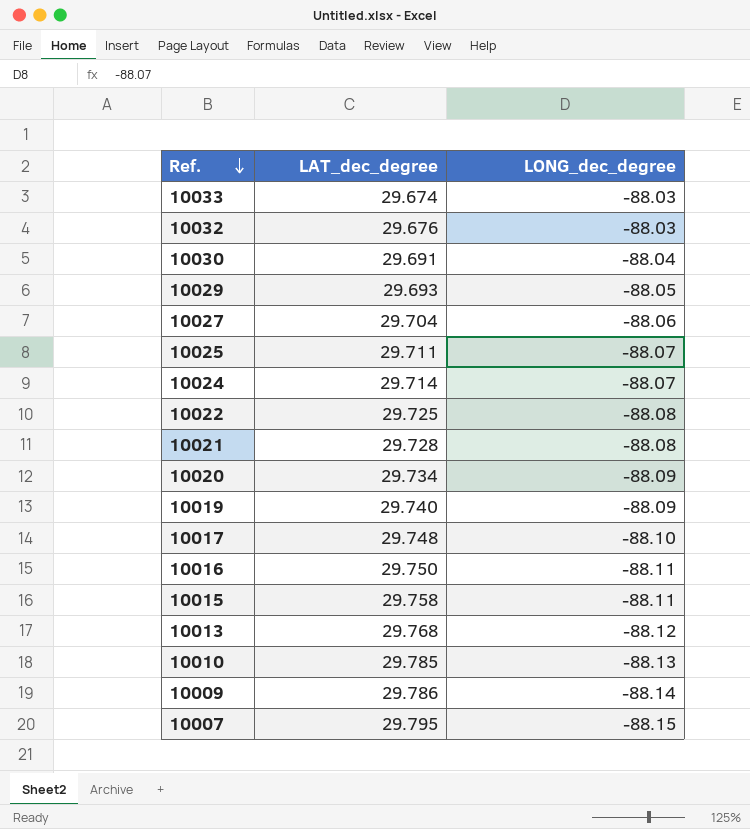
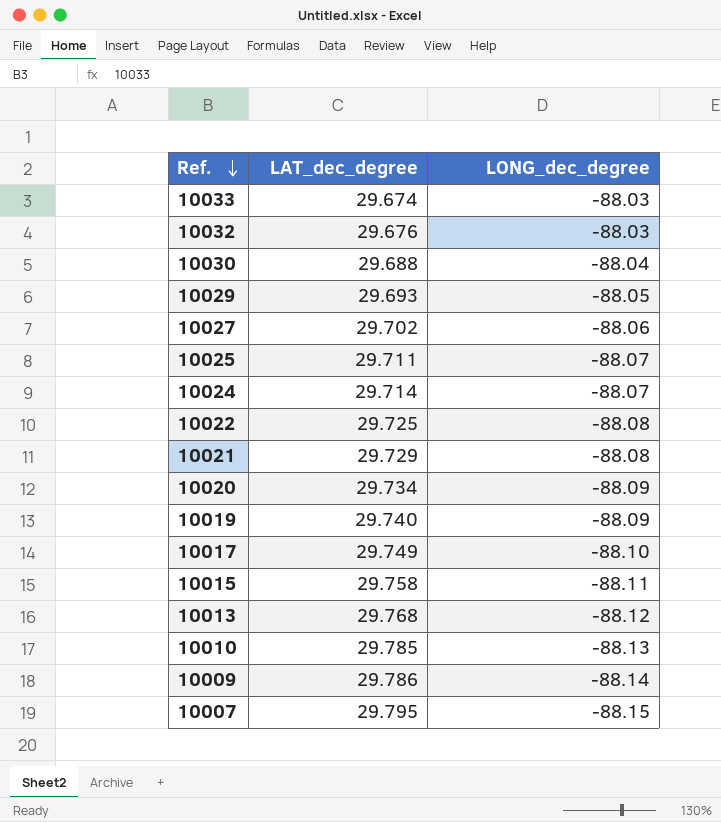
row 10016: 29.750 | -88.11 -> none
10030 | LAT_dec_degree: 29.691 -> 29.688
10027 | LAT_dec_degree: 29.704 -> 29.702
10021 | LAT_dec_degree: 29.728 -> 29.729
10017 | LAT_dec_degree: 29.748 -> 29.749

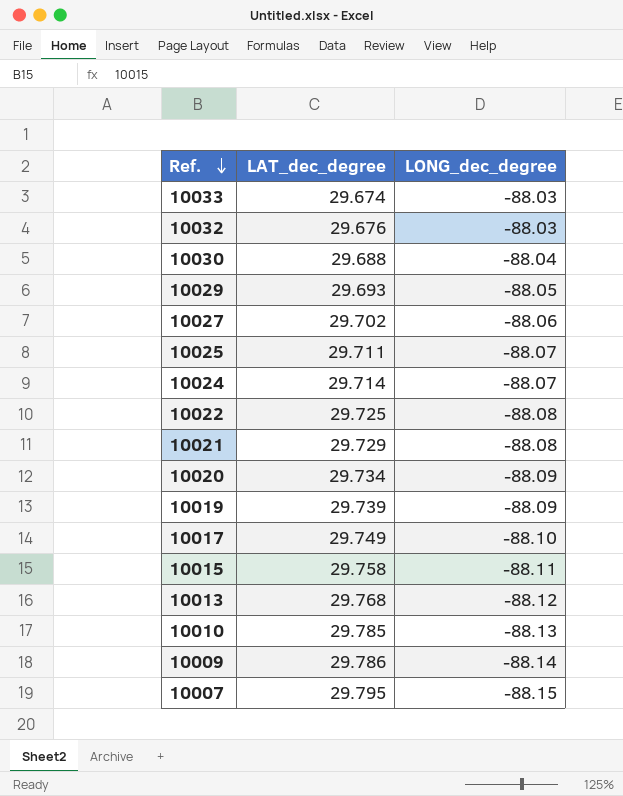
10019 | LAT_dec_degree: 29.740 -> 29.739

